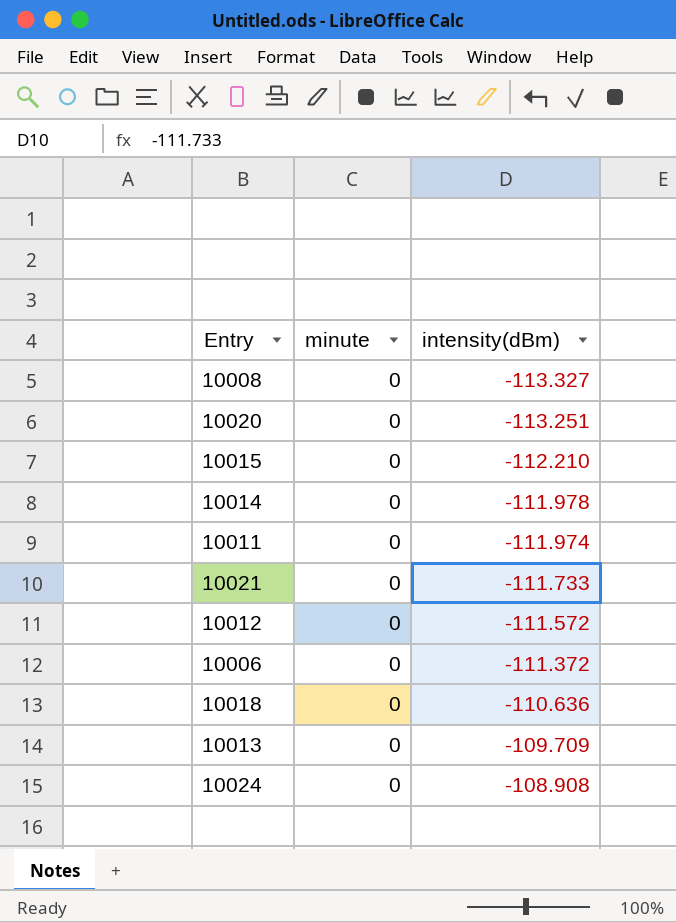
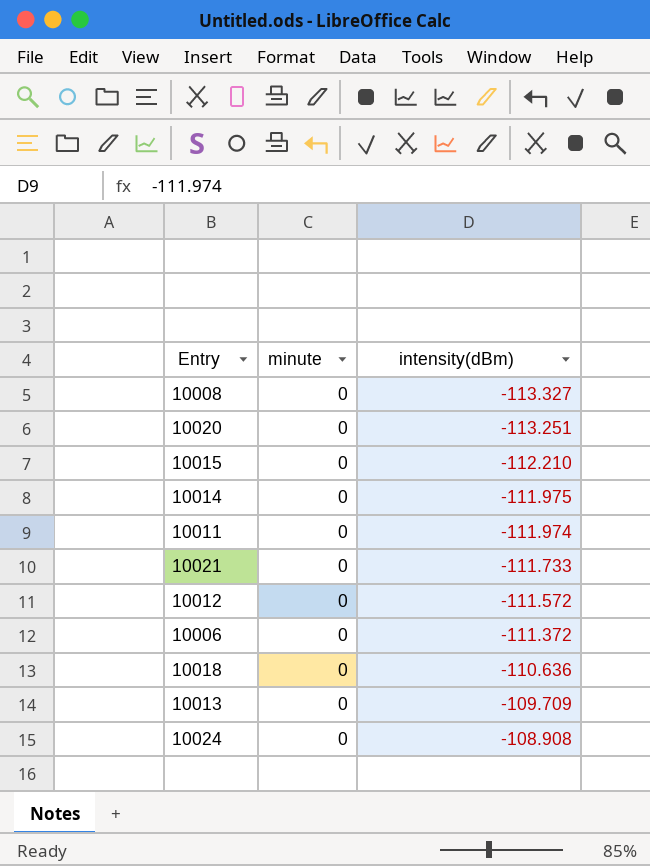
10014 | intensity(dBm): -111.978 -> -111.975

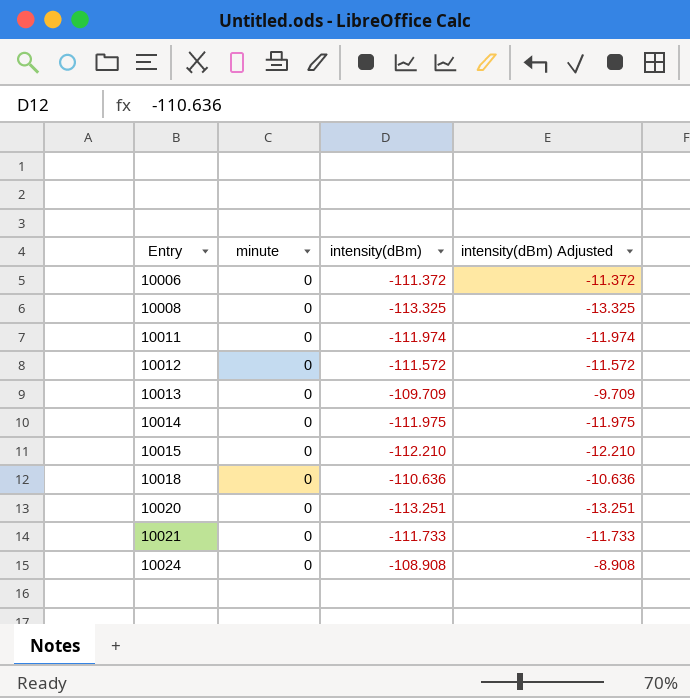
row order: intensity(dBm) ascending -> Entry ascending
column intensity(dBm) Adjusted | formula: none -> [intensity(dBm)] + 100
10008 | intensity(dBm): -113.327 -> -113.325

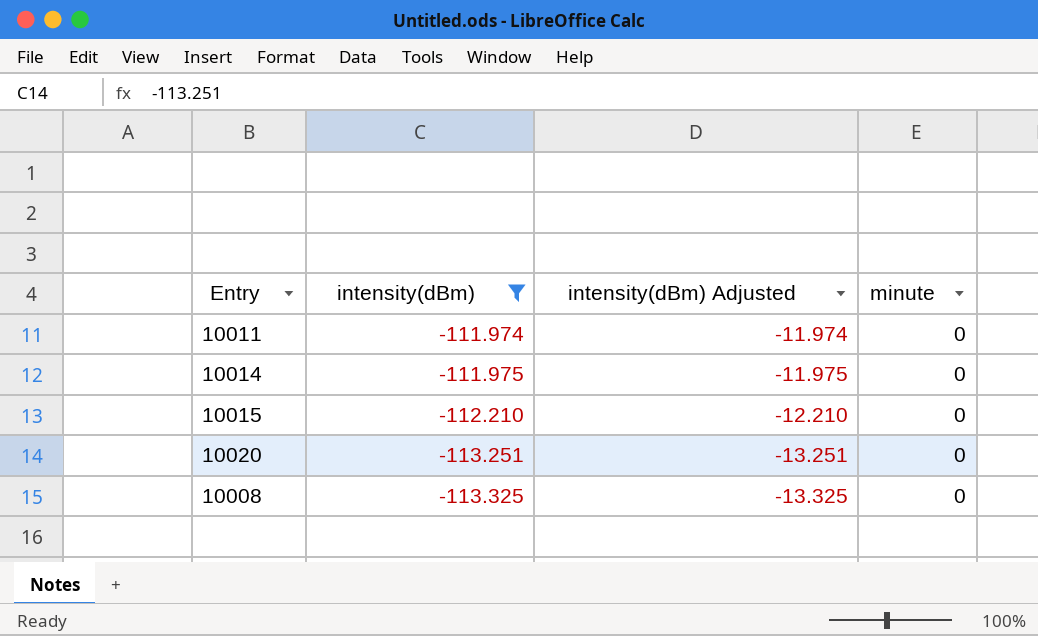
filter: none -> intensity(dBm) <= -111.974
row order: Entry ascending -> intensity(dBm) descending
column minute | position: 2 -> 4

